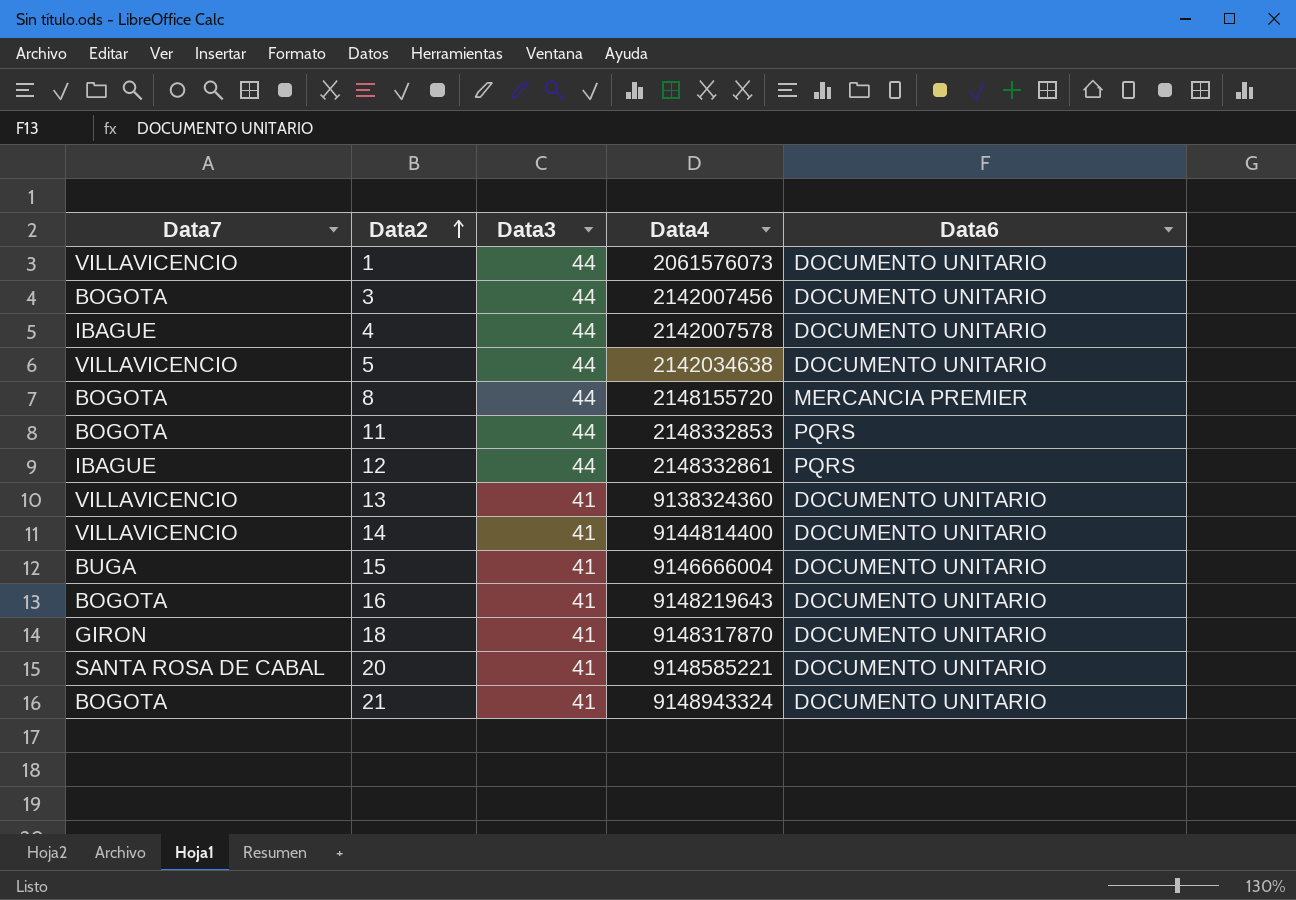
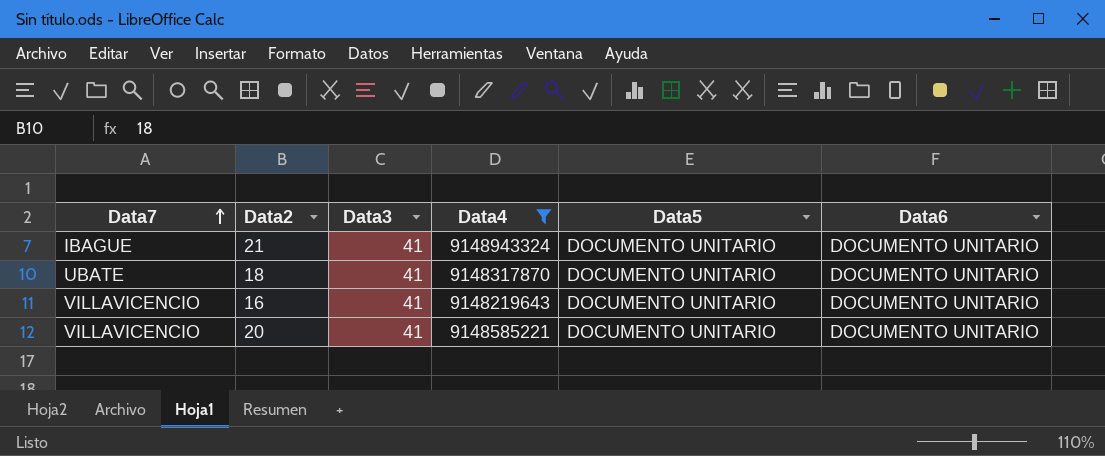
filter: none -> Data4 >= 9148219643
row order: Data2 ascending -> Data7 ascending
column Data5 | position: none -> 5
21 | Data7: BOGOTA -> IBAGUE
18 | Data7: GIRON -> UBATE
16 | Data7: BOGOTA -> VILLAVICENCIO
20 | Data7: SANTA ROSA DE CABAL -> VILLAVICENCIO

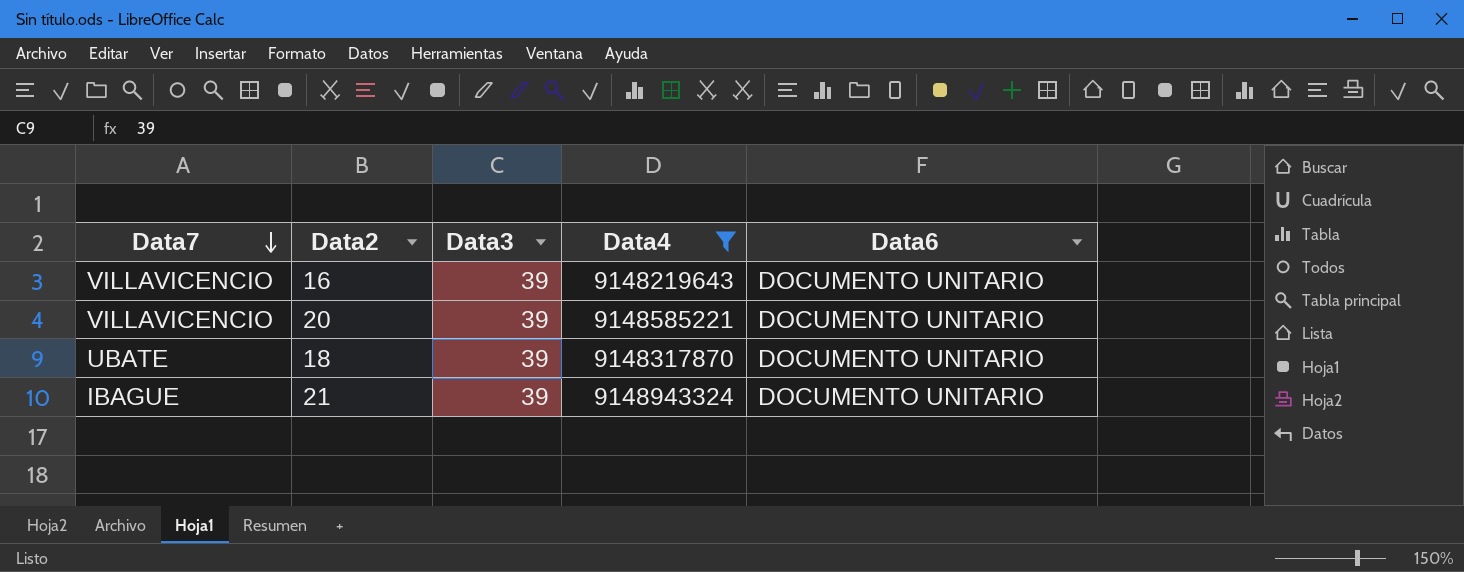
row order: Data7 ascending -> Data7 descending
column Data5 | position: 5 -> none
16 | Data3: 41 -> 39
20 | Data3: 41 -> 39
18 | Data3: 41 -> 39
21 | Data3: 41 -> 39

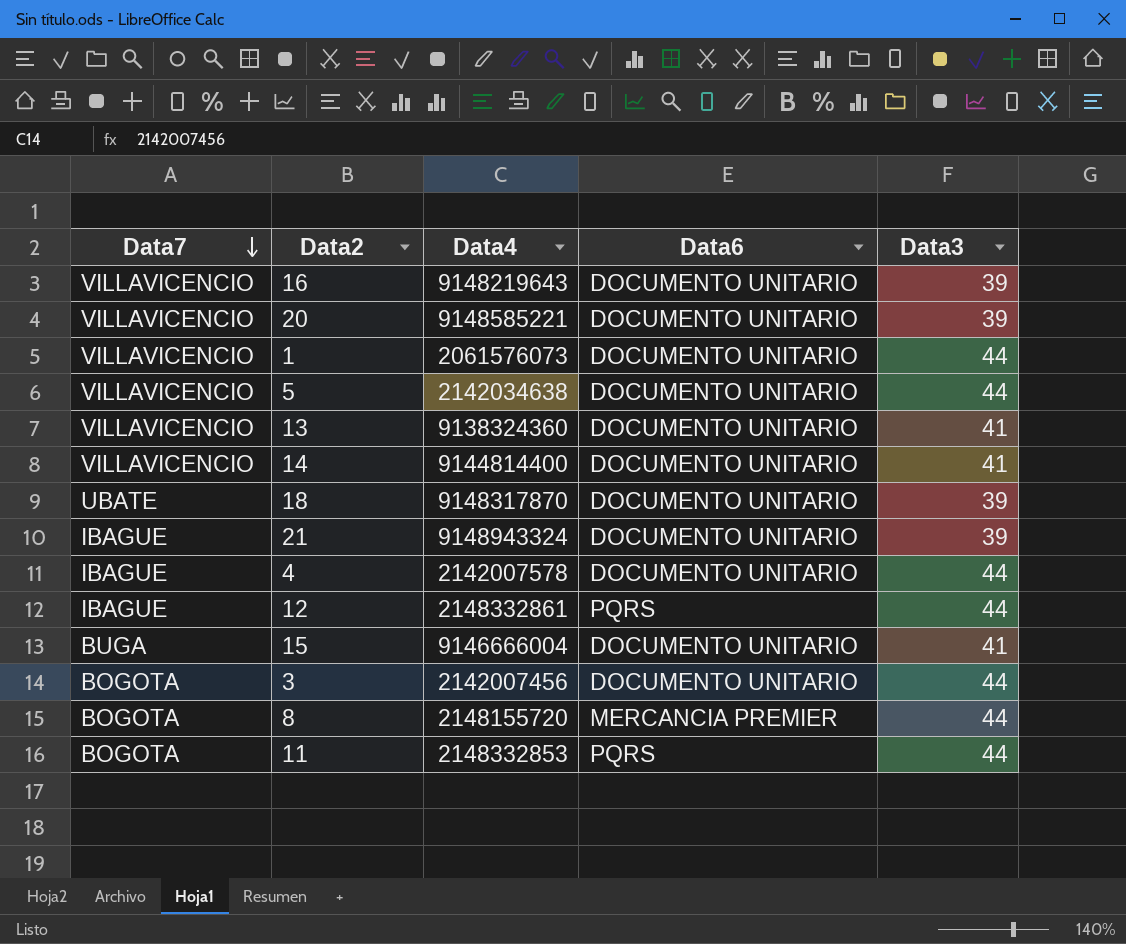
filter: Data4 >= 9148219643 -> none
column Data3 | position: 3 -> 5

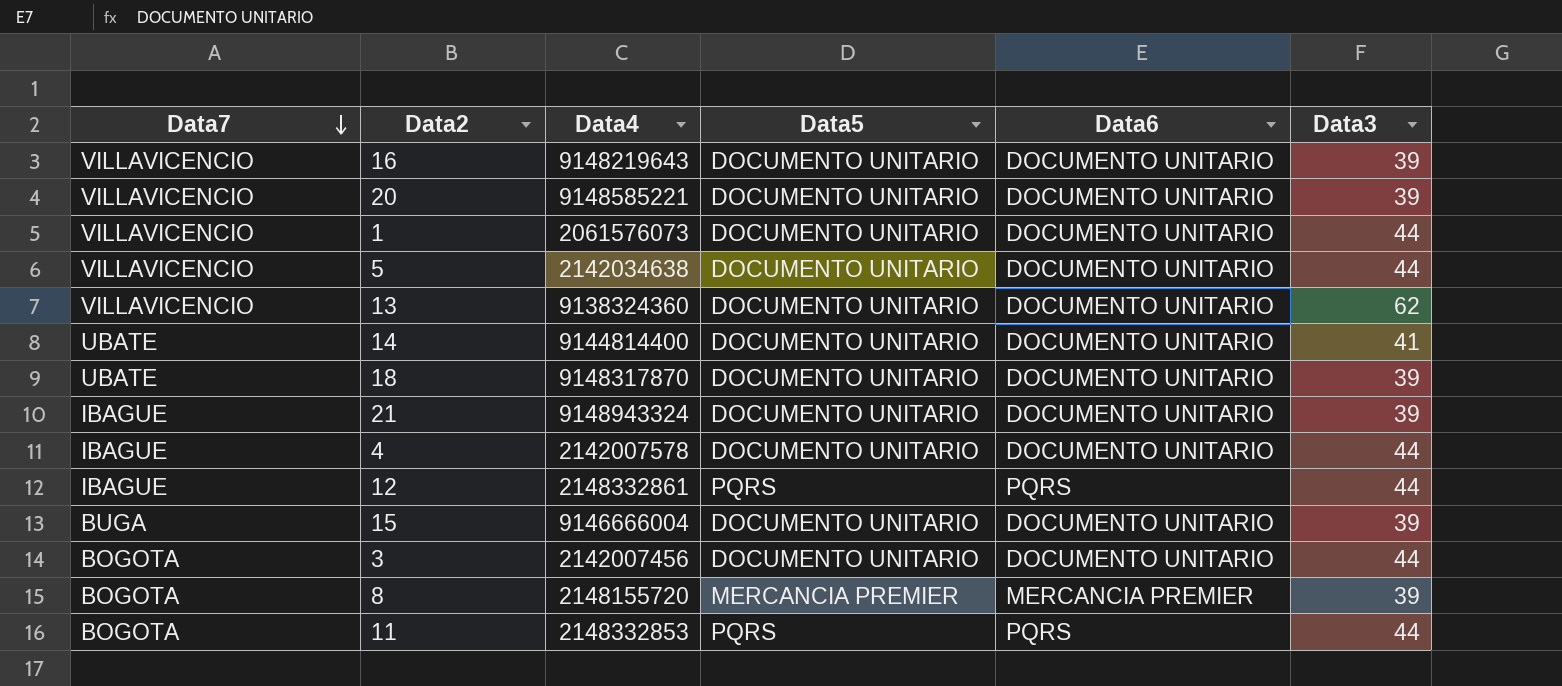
column Data5 | position: none -> 4
13 | Data3: 41 -> 62
14 | Data7: VILLAVICENCIO -> UBATE
15 | Data3: 41 -> 39
8 | Data3: 44 -> 39

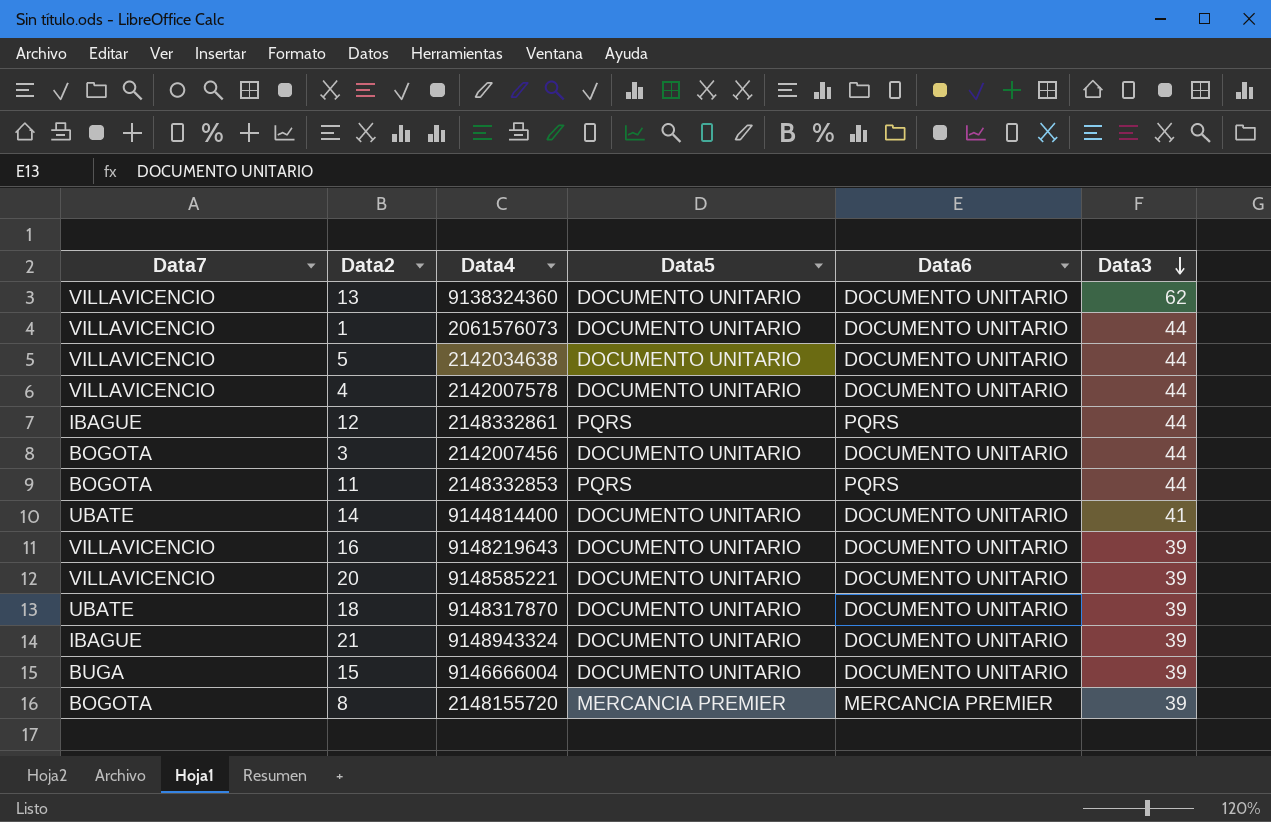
row order: Data7 descending -> Data3 descending
4 | Data7: IBAGUE -> VILLAVICENCIO

